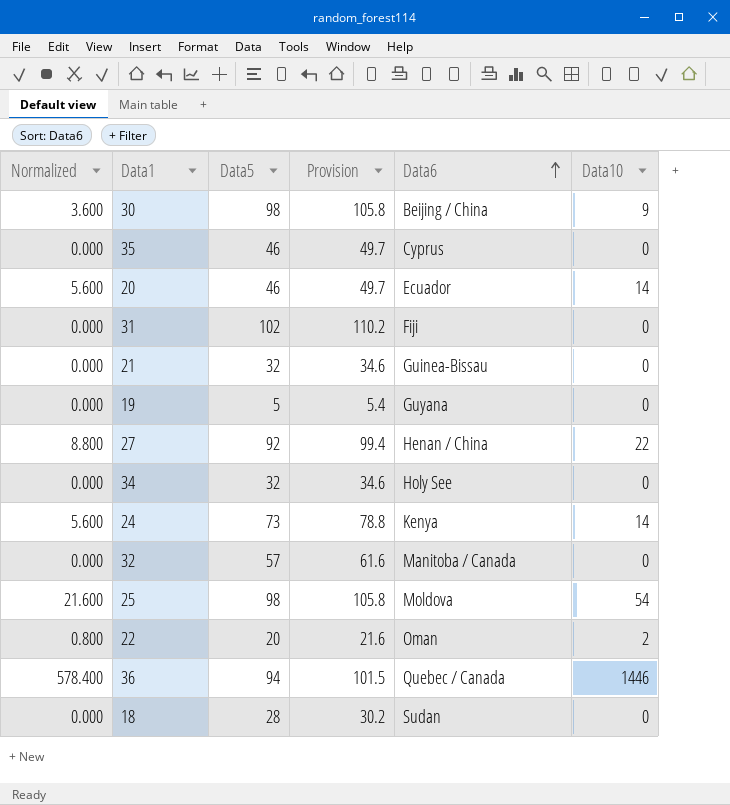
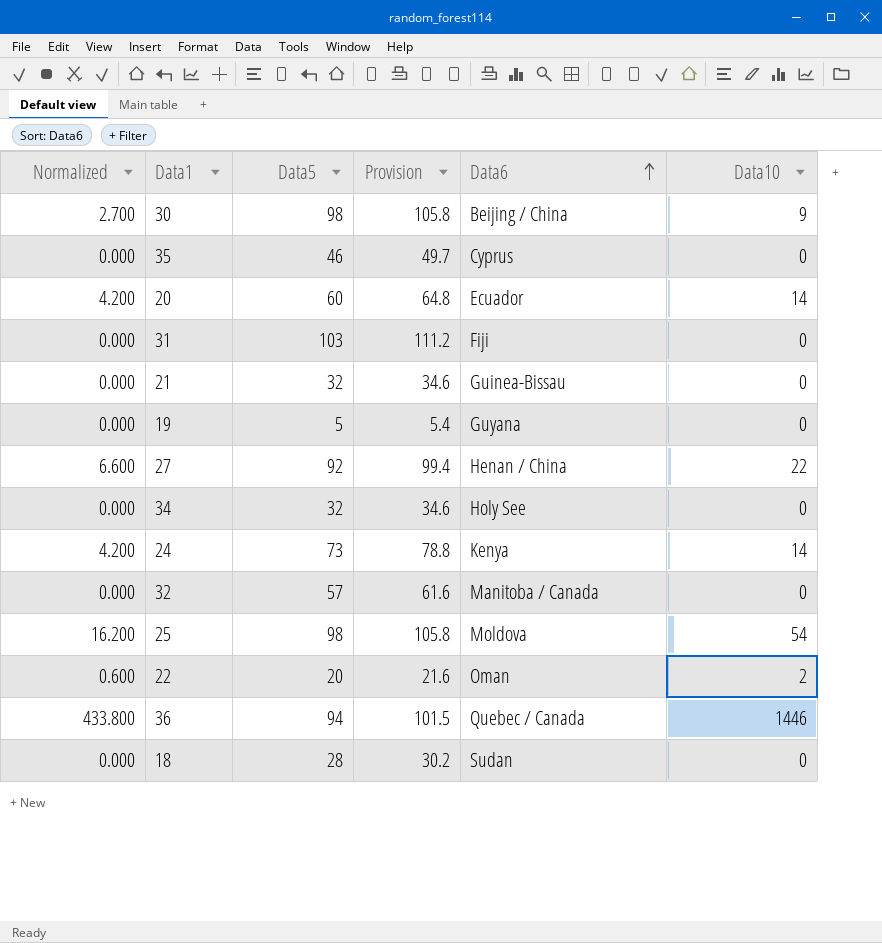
column Normalized | formula: [Data10] * 0.4 -> [Data10] * 0.3
20 | Data5: 46 -> 60
20 | Provision: 49.7 -> 64.8
31 | Data5: 102 -> 103
31 | Provision: 110.2 -> 111.2

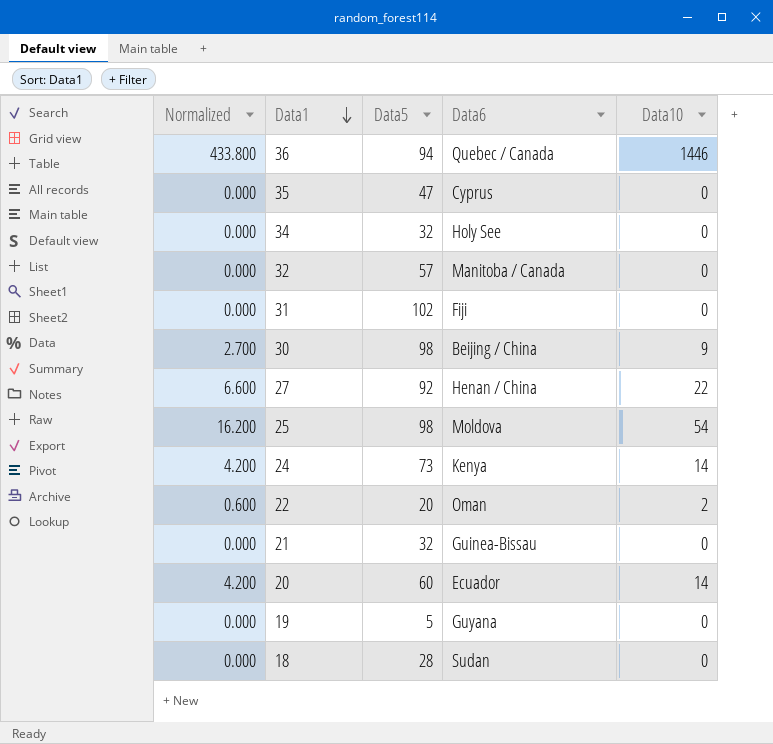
row order: Data6 ascending -> Data1 descending
column Provision | formula: [Data5] * 1.08 -> none
35 | Data5: 46 -> 47
31 | Data5: 103 -> 102

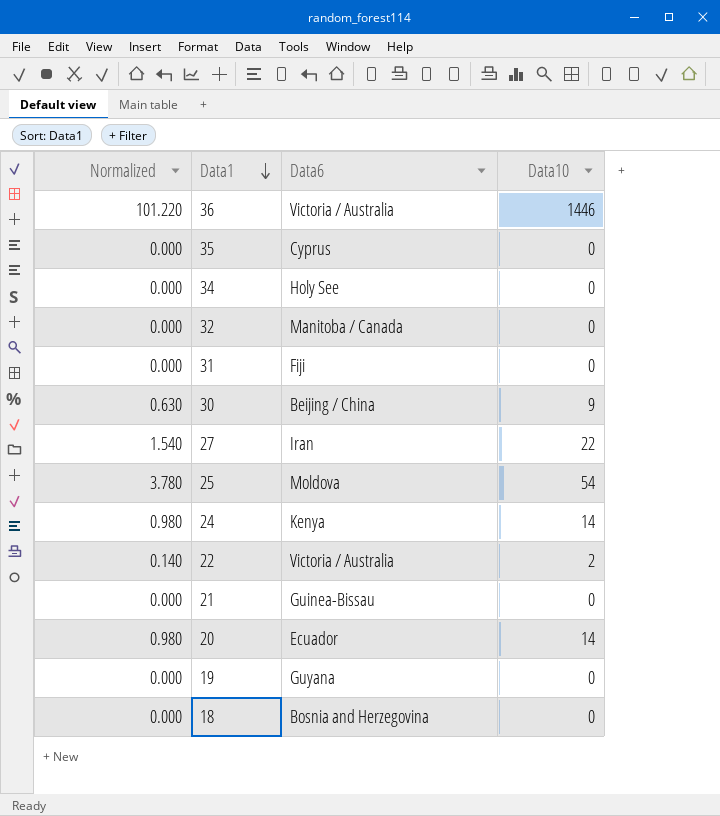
column Data5 | position: 3 -> none
column Normalized | formula: [Data10] * 0.3 -> [Data10] * 0.07
36 | Data6: Quebec / Canada -> Victoria / Australia
27 | Data6: Henan / China -> Iran
22 | Data6: Oman -> Victoria / Australia
18 | Data6: Sudan -> Bosnia and Herzegovina

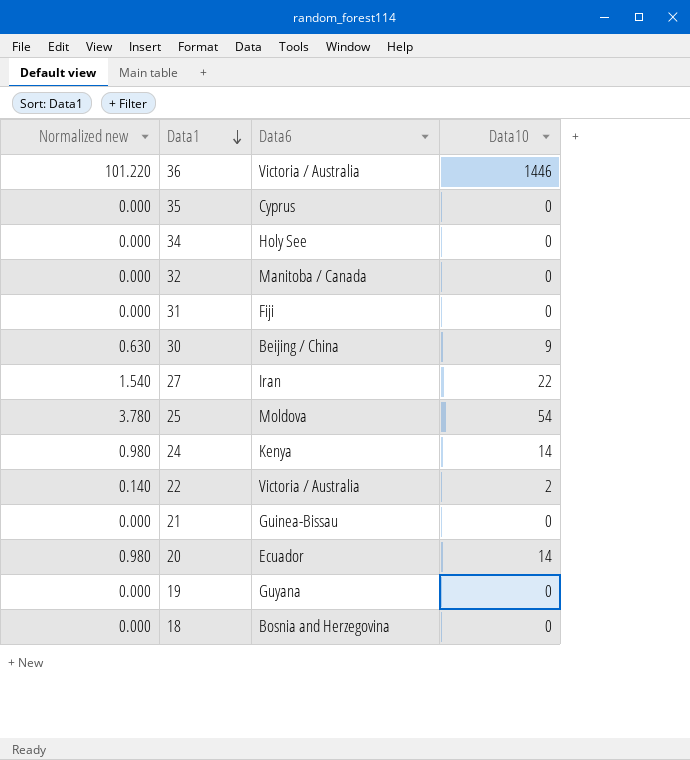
column name: Normalized -> Normalized new

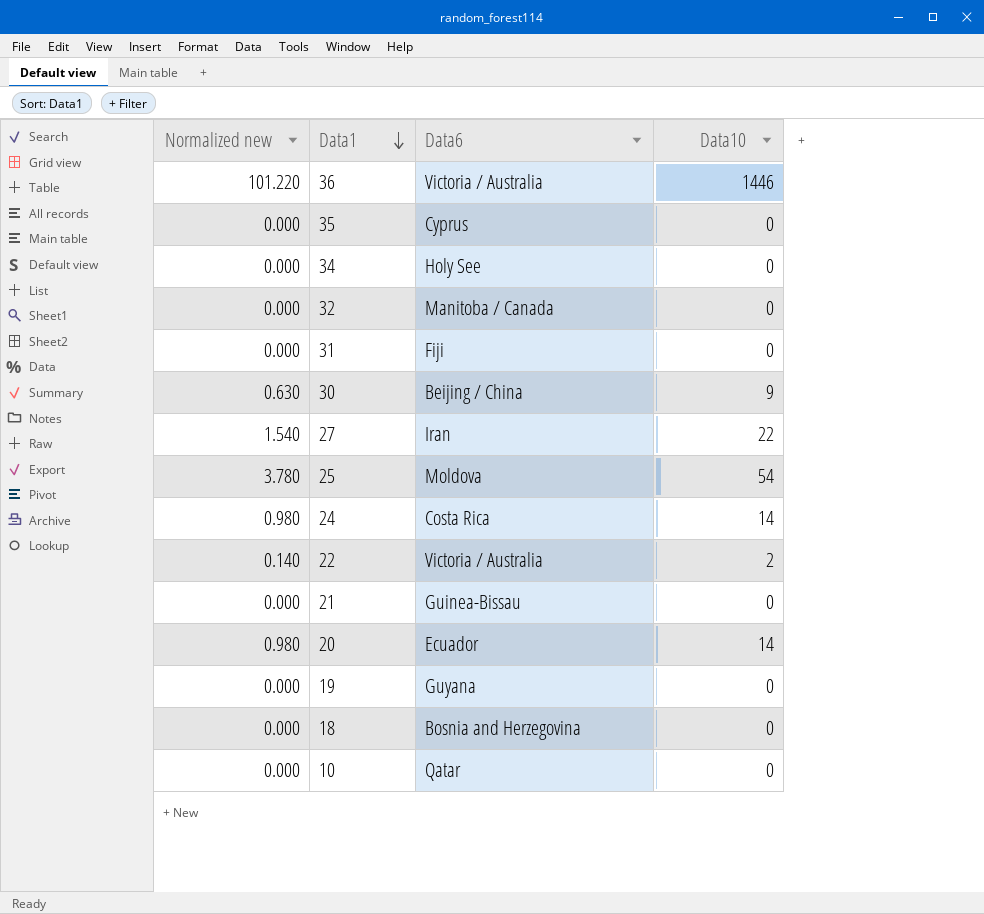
24 | Data6: Kenya -> Costa Rica
row 10: none -> 0.000 | Qatar | 0

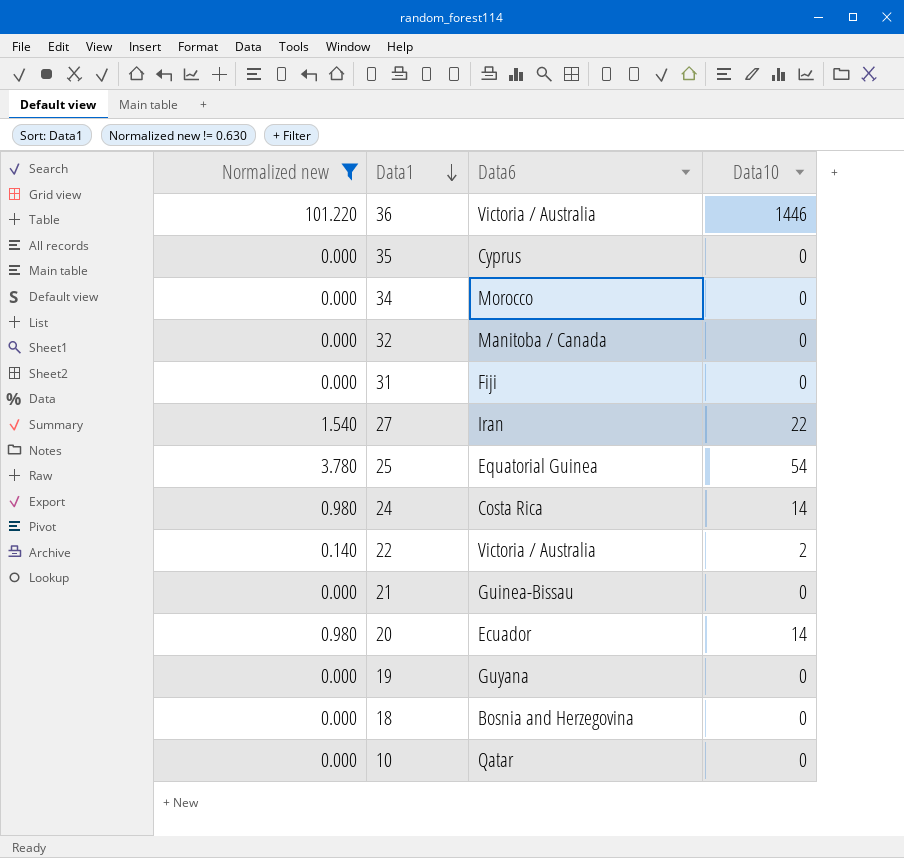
filter: none -> Normalized new != 0.630
34 | Data6: Holy See -> Morocco
25 | Data6: Moldova -> Equatorial Guinea

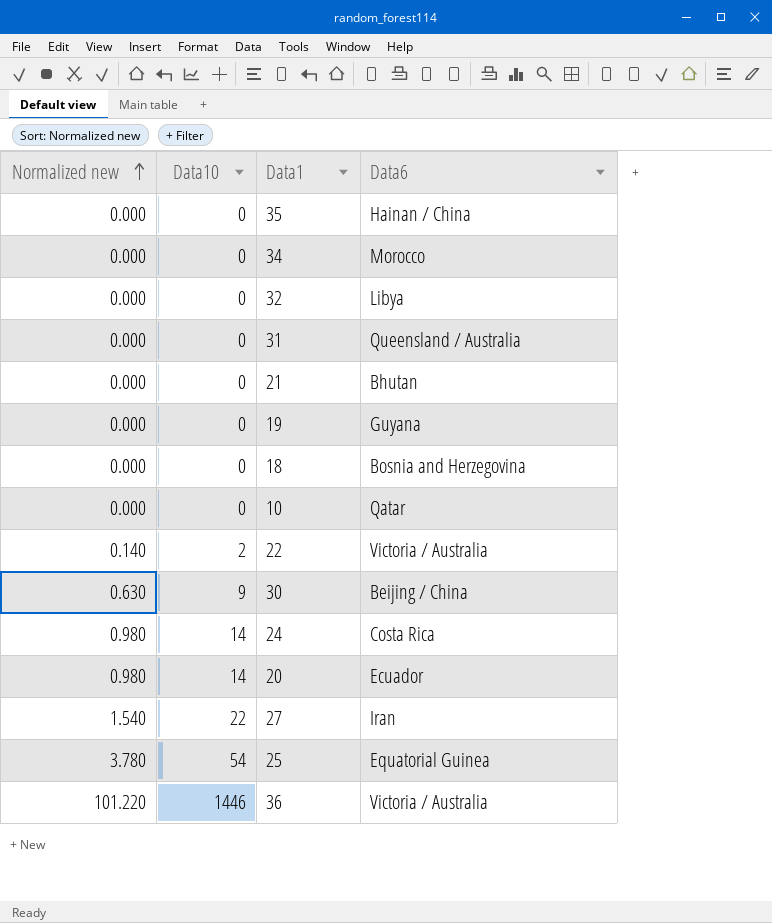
filter: Normalized new != 0.630 -> none
row order: Data1 descending -> Normalized new ascending
column Data10 | position: 4 -> 2
35 | Data6: Cyprus -> Hainan / China
32 | Data6: Manitoba / Canada -> Libya
31 | Data6: Fiji -> Queensland / Australia
21 | Data6: Guinea-Bissau -> Bhutan

